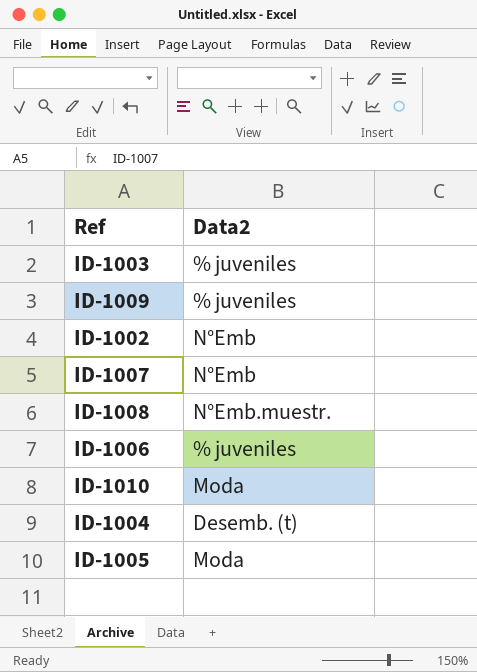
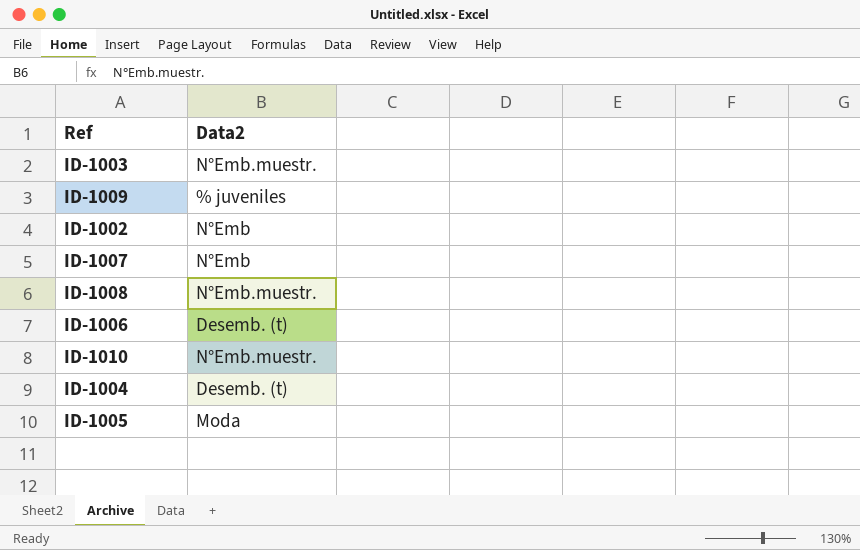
ID-1003 | Data2: % juveniles -> N°Emb.muestr.
ID-1006 | Data2: % juveniles -> Desemb. (t)
ID-1010 | Data2: Moda -> N°Emb.muestr.

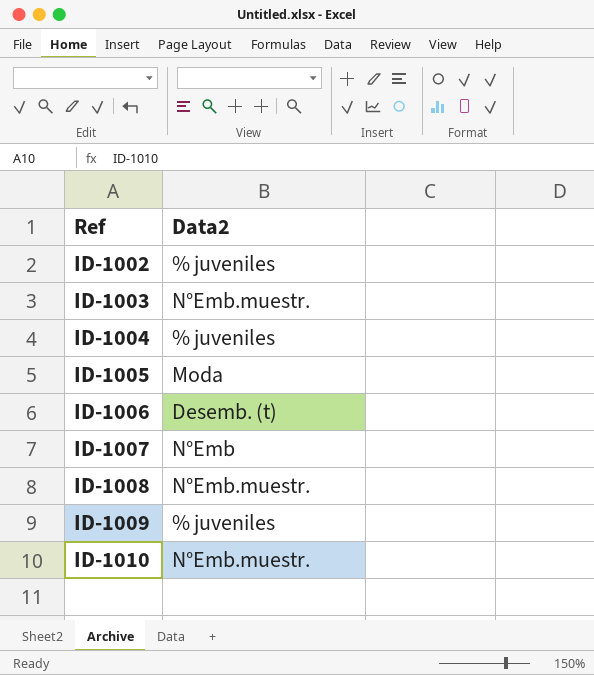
row order: none -> Ref ascending
ID-1002 | Data2: N°Emb -> % juveniles
ID-1004 | Data2: Desemb. (t) -> % juveniles

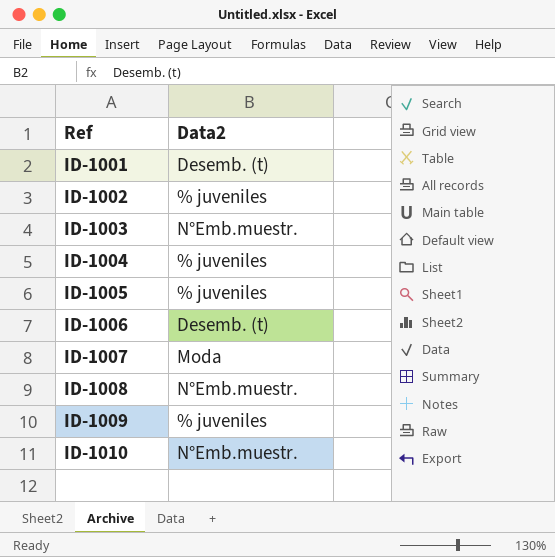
row ID-1001: none -> Desemb. (t)
ID-1005 | Data2: Moda -> % juveniles
ID-1007 | Data2: N°Emb -> Moda

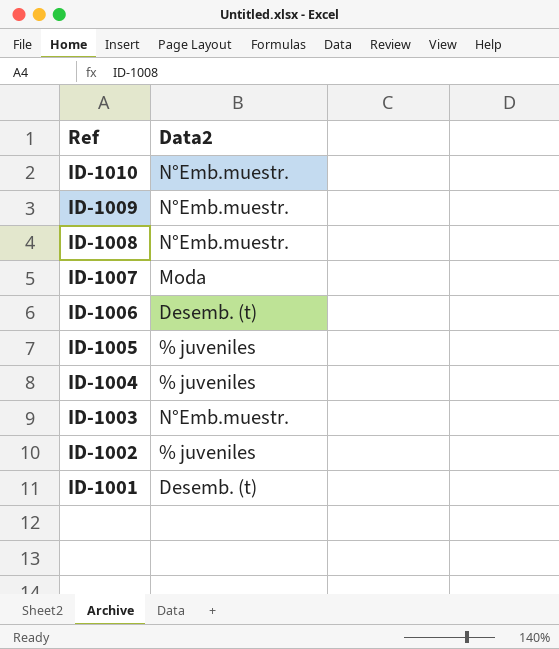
row order: Ref ascending -> Ref descending
ID-1009 | Data2: % juveniles -> N°Emb.muestr.

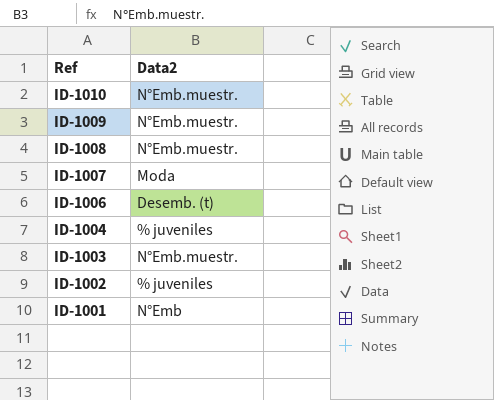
row ID-1005: % juveniles -> none
ID-1001 | Data2: Desemb. (t) -> N°Emb

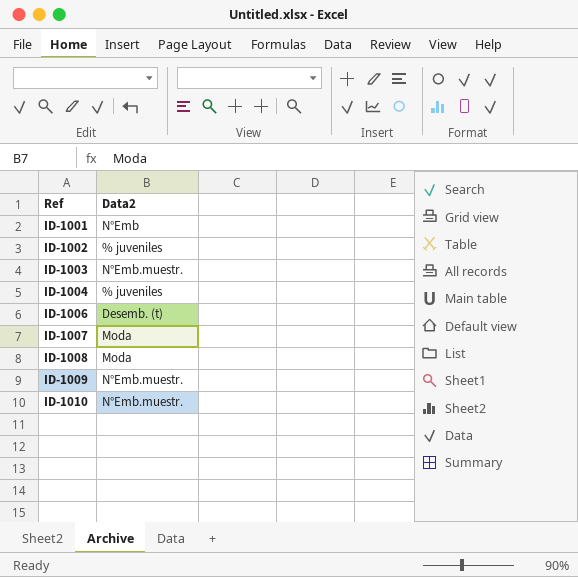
row order: Ref descending -> Ref ascending
ID-1008 | Data2: N°Emb.muestr. -> Moda

